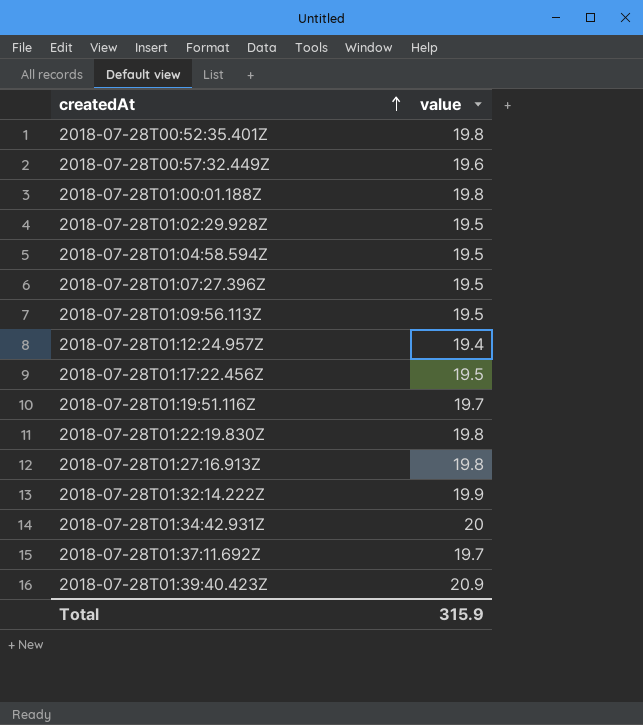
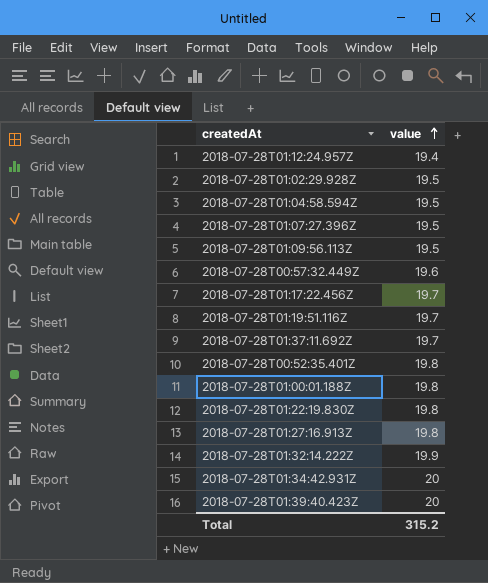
row order: createdAt ascending -> value ascending
2018-07-28T01:17:22.456Z | value: 19.5 -> 19.7
2018-07-28T01:39:40.423Z | value: 20.9 -> 20
Total | value: 315.9 -> 315.2

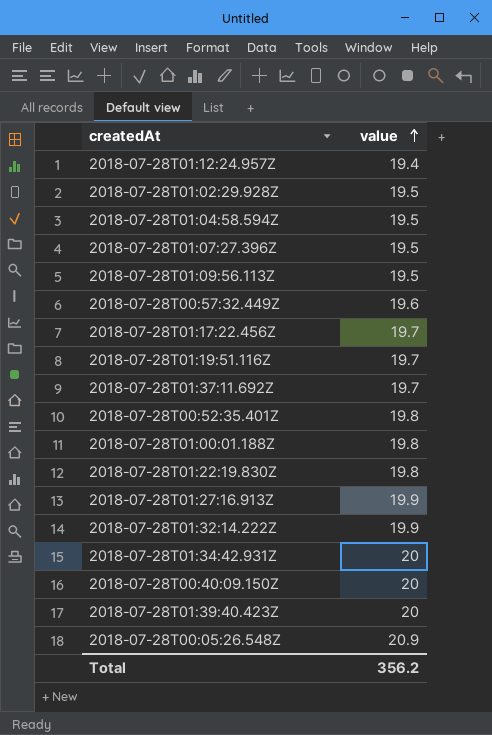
2018-07-28T01:27:16.913Z | value: 19.8 -> 19.9
row 2018-07-28T00:40:09.150Z: none -> 20
row 2018-07-28T00:05:26.548Z: none -> 20.9
Total | value: 315.2 -> 356.2

